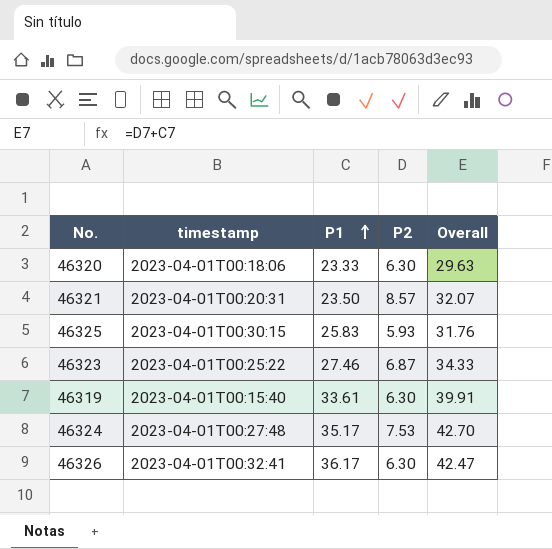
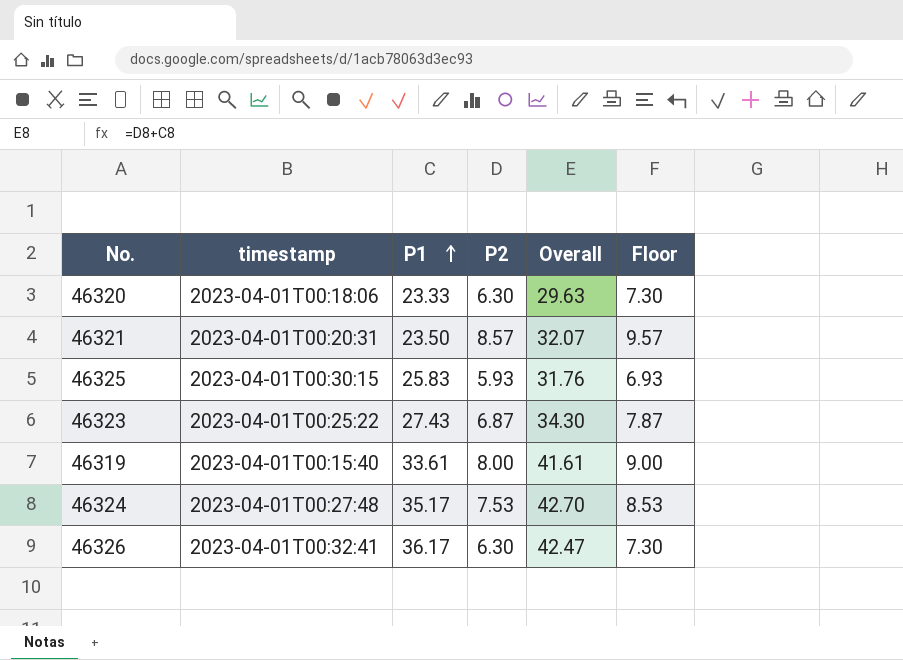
column Floor | formula: none -> [P2] + 1
46323 | P1: 27.46 -> 27.43
46323 | Overall: 34.33 -> 34.30
46319 | P2: 6.30 -> 8.00
46319 | Overall: 39.91 -> 41.61

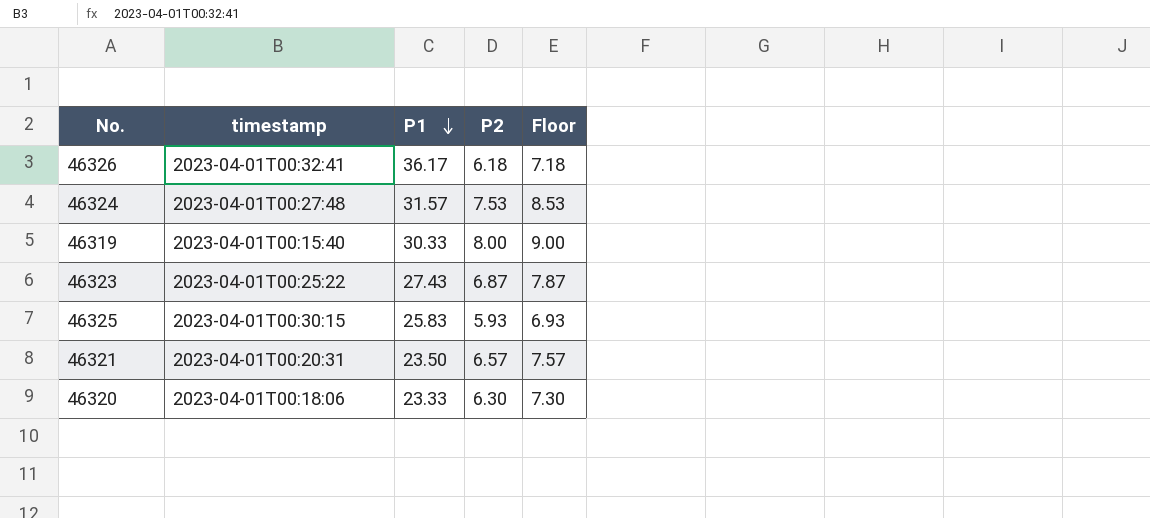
row order: P1 ascending -> P1 descending
column Overall | formula: [P1] + [P2] -> none
46326 | P2: 6.30 -> 6.18
46326 | Floor: 7.30 -> 7.18
46324 | P1: 35.17 -> 31.57
46319 | P1: 33.61 -> 30.33
46321 | P2: 8.57 -> 6.57
46321 | Floor: 9.57 -> 7.57

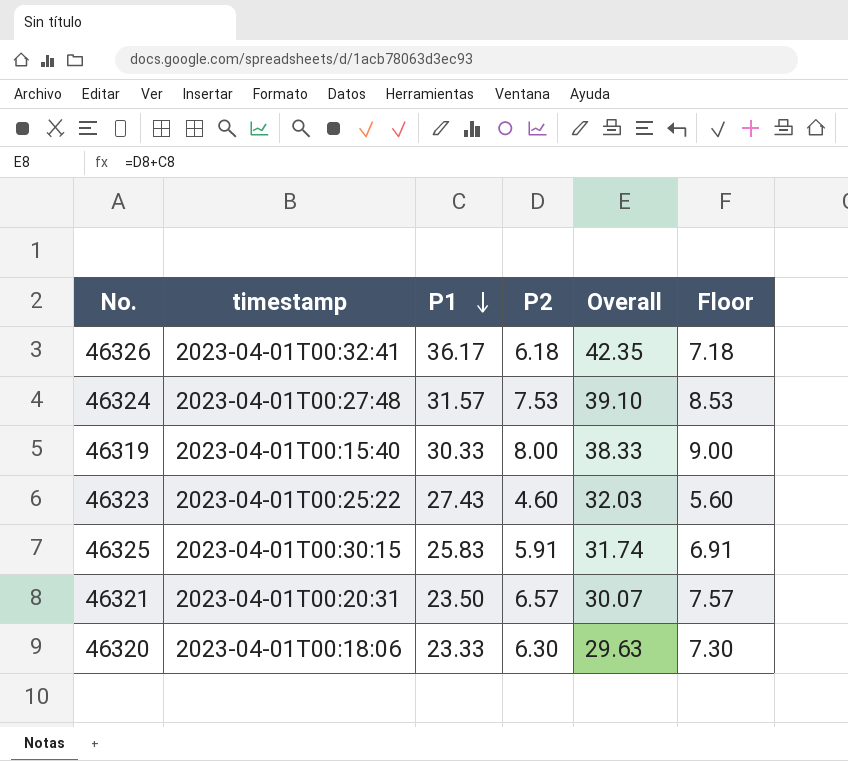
column Overall | formula: none -> [P1] + [P2]
46323 | P2: 6.87 -> 4.60
46323 | Floor: 7.87 -> 5.60
46325 | P2: 5.93 -> 5.91
46325 | Floor: 6.93 -> 6.91

